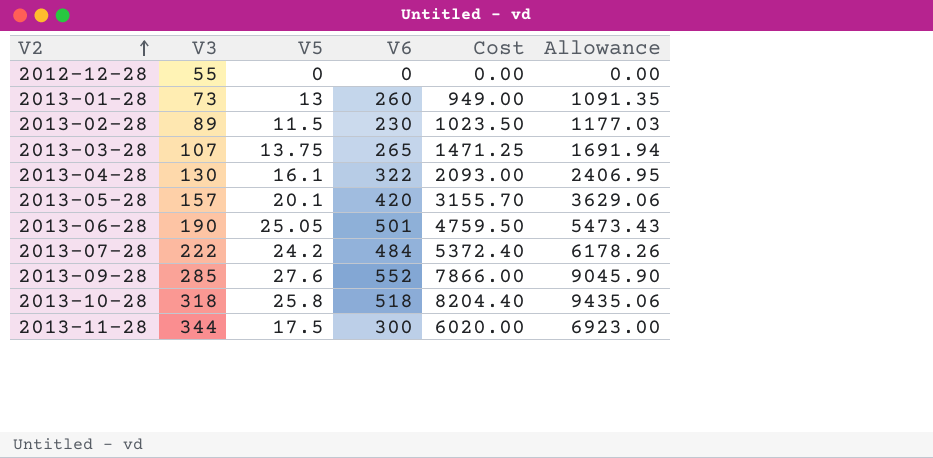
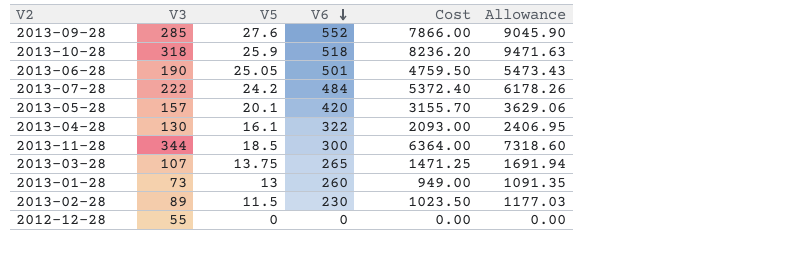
row order: V2 ascending -> V6 descending
2013-10-28 | V5: 25.8 -> 25.9
2013-10-28 | Cost: 8204.40 -> 8236.20
2013-10-28 | Allowance: 9435.06 -> 9471.63
2013-11-28 | V5: 17.5 -> 18.5
2013-11-28 | Cost: 6020.00 -> 6364.00
2013-11-28 | Allowance: 6923.00 -> 7318.60

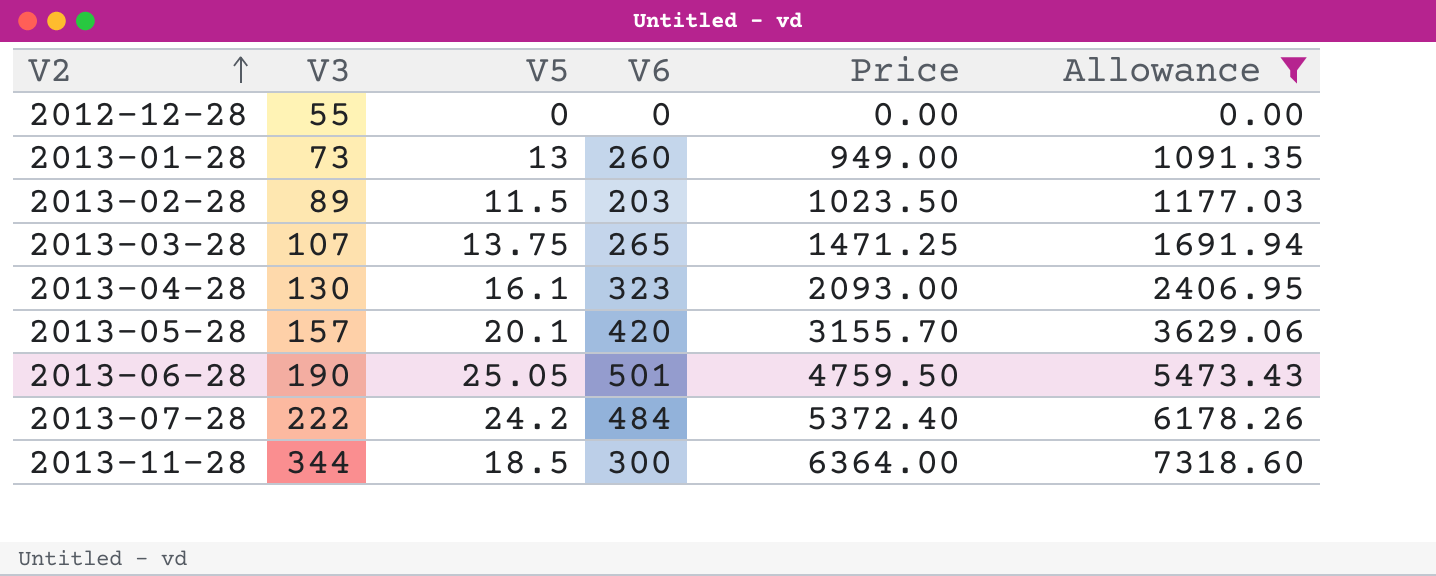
filter: none -> Allowance <= 7318.60
row order: V6 descending -> V2 ascending
column name: Cost -> Price
2013-02-28 | V6: 230 -> 203
2013-04-28 | V6: 322 -> 323

